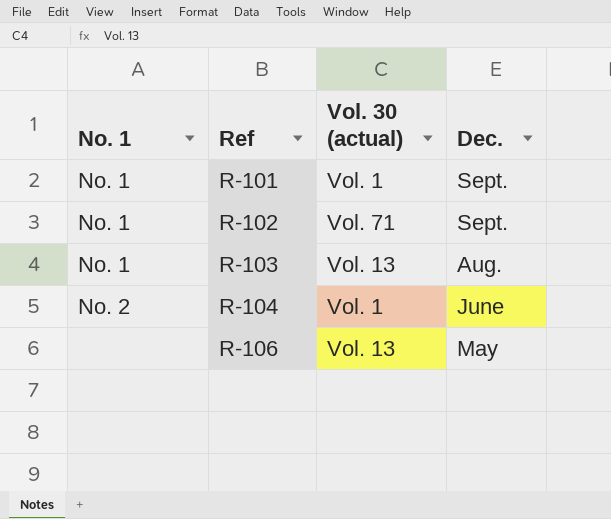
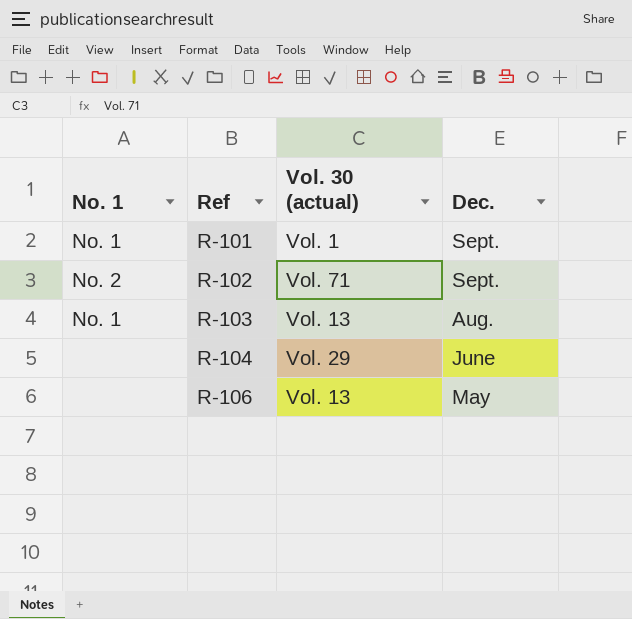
R-102 | No. 1: No. 1 -> No. 2
R-104 | No. 1: No. 2 -> none
R-104 | Vol. 30 (actual): Vol. 1 -> Vol. 29

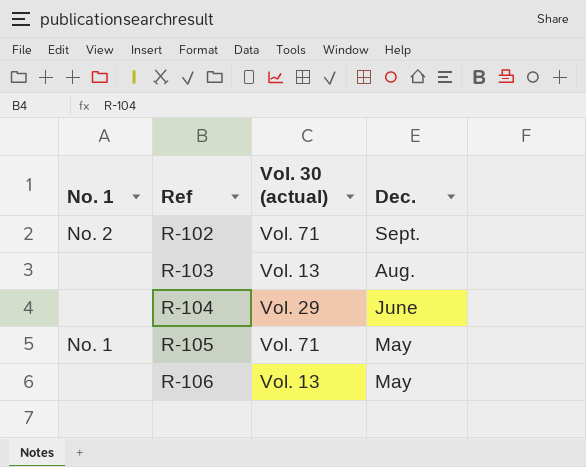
row R-101: No. 1 | Vol. 1 | Sept. -> none
R-103 | No. 1: No. 1 -> none
row R-105: none -> No. 1 | Vol. 71 | May

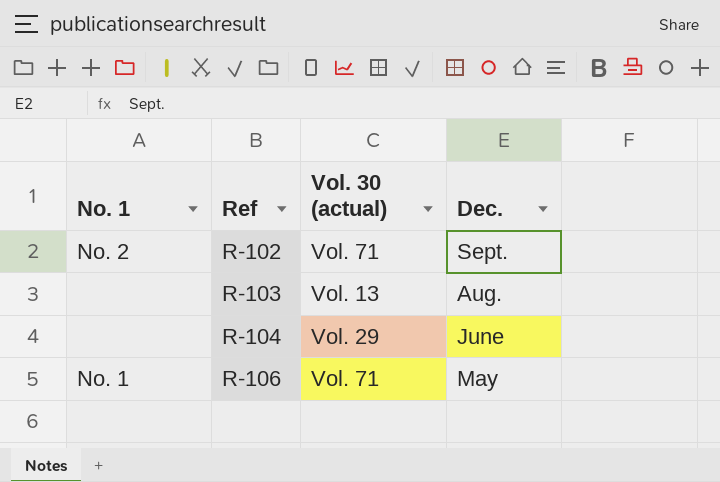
row R-105: No. 1 | Vol. 71 | May -> none
R-106 | No. 1: none -> No. 1
R-106 | Vol. 30 (actual): Vol. 13 -> Vol. 71

